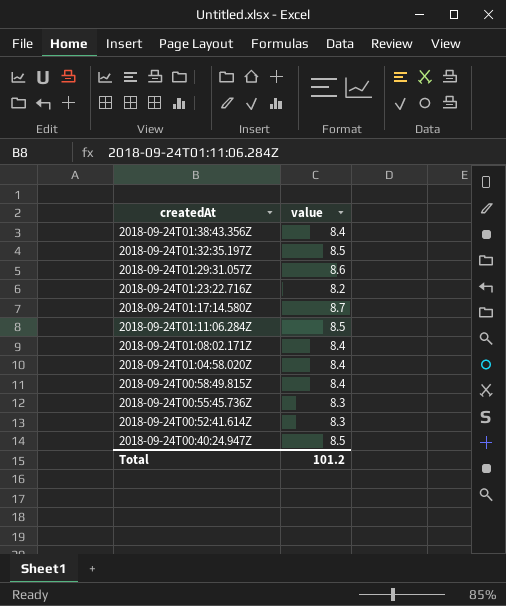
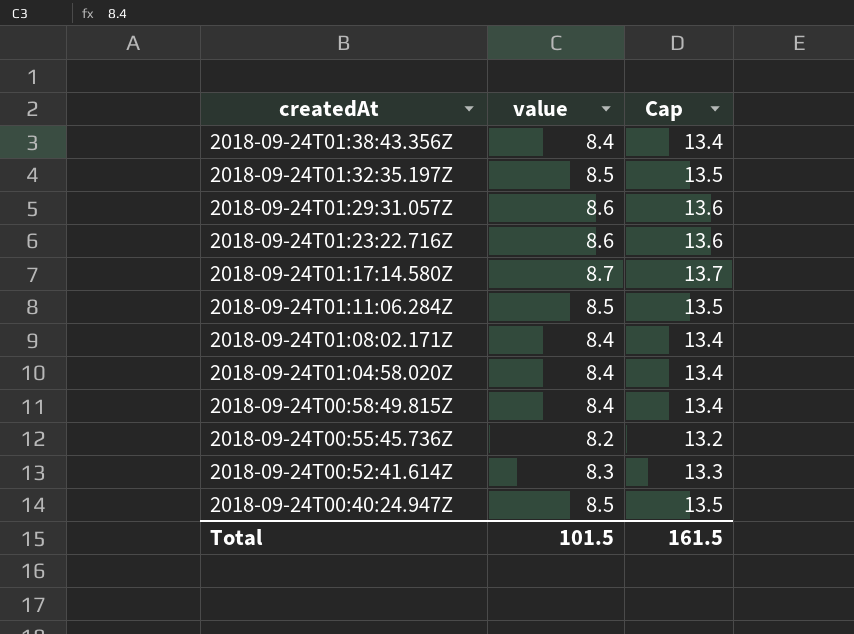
column Cap | formula: none -> [value] + 5
2018-09-24T01:23:22.716Z | value: 8.2 -> 8.6
2018-09-24T00:55:45.736Z | value: 8.3 -> 8.2
Total | value: 101.2 -> 101.5

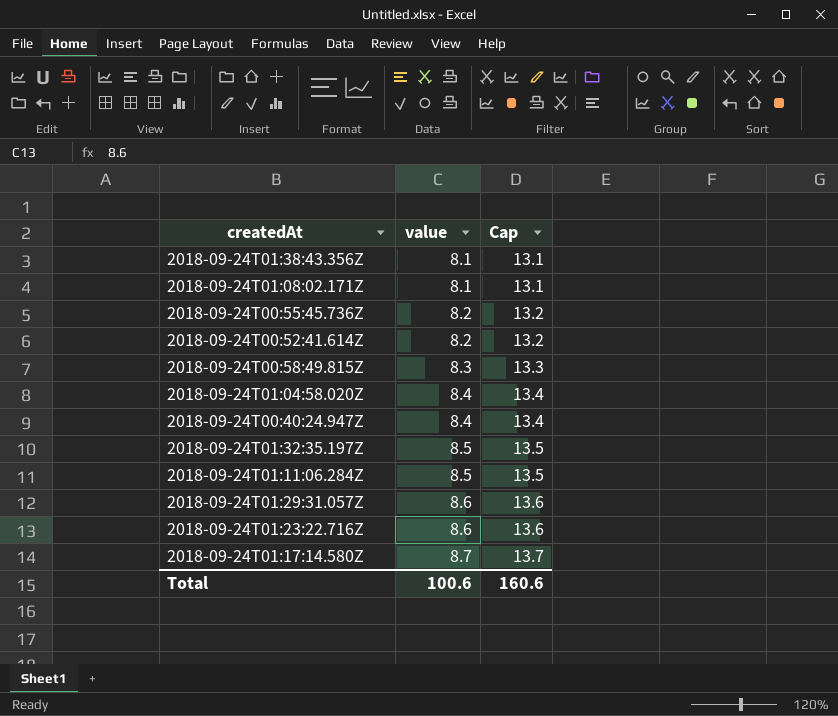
row order: createdAt descending -> value ascending
2018-09-24T01:38:43.356Z | value: 8.4 -> 8.1
2018-09-24T01:38:43.356Z | Cap: 13.4 -> 13.1
2018-09-24T01:08:02.171Z | value: 8.4 -> 8.1
2018-09-24T01:08:02.171Z | Cap: 13.4 -> 13.1
2018-09-24T00:52:41.614Z | value: 8.3 -> 8.2
2018-09-24T00:52:41.614Z | Cap: 13.3 -> 13.2
2018-09-24T00:58:49.815Z | value: 8.4 -> 8.3
2018-09-24T00:58:49.815Z | Cap: 13.4 -> 13.3
2018-09-24T00:40:24.947Z | value: 8.5 -> 8.4
2018-09-24T00:40:24.947Z | Cap: 13.5 -> 13.4
Total | value: 101.5 -> 100.6
Total | Cap: 161.5 -> 160.6

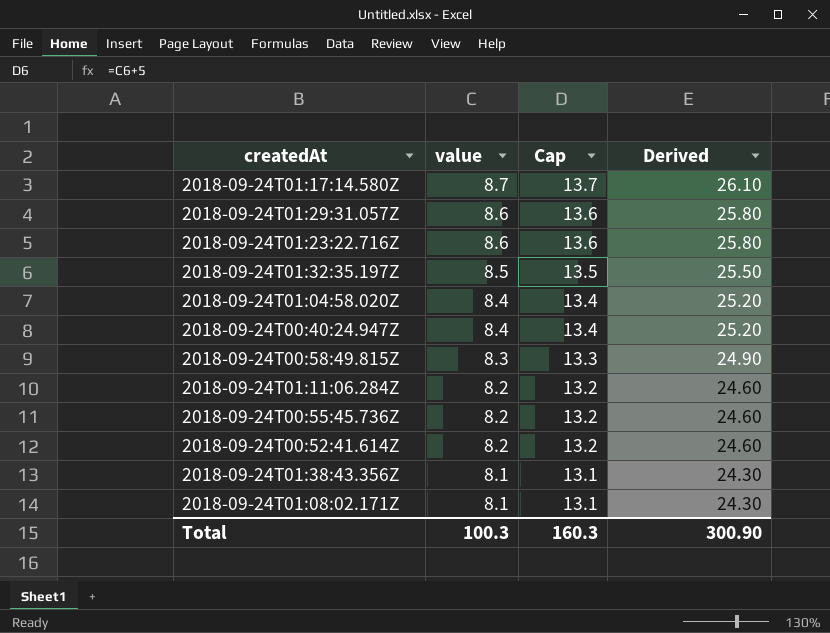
row order: value ascending -> value descending
column Derived | formula: none -> [value] * 3
2018-09-24T01:11:06.284Z | value: 8.5 -> 8.2
2018-09-24T01:11:06.284Z | Cap: 13.5 -> 13.2
Total | value: 100.6 -> 100.3
Total | Cap: 160.6 -> 160.3

